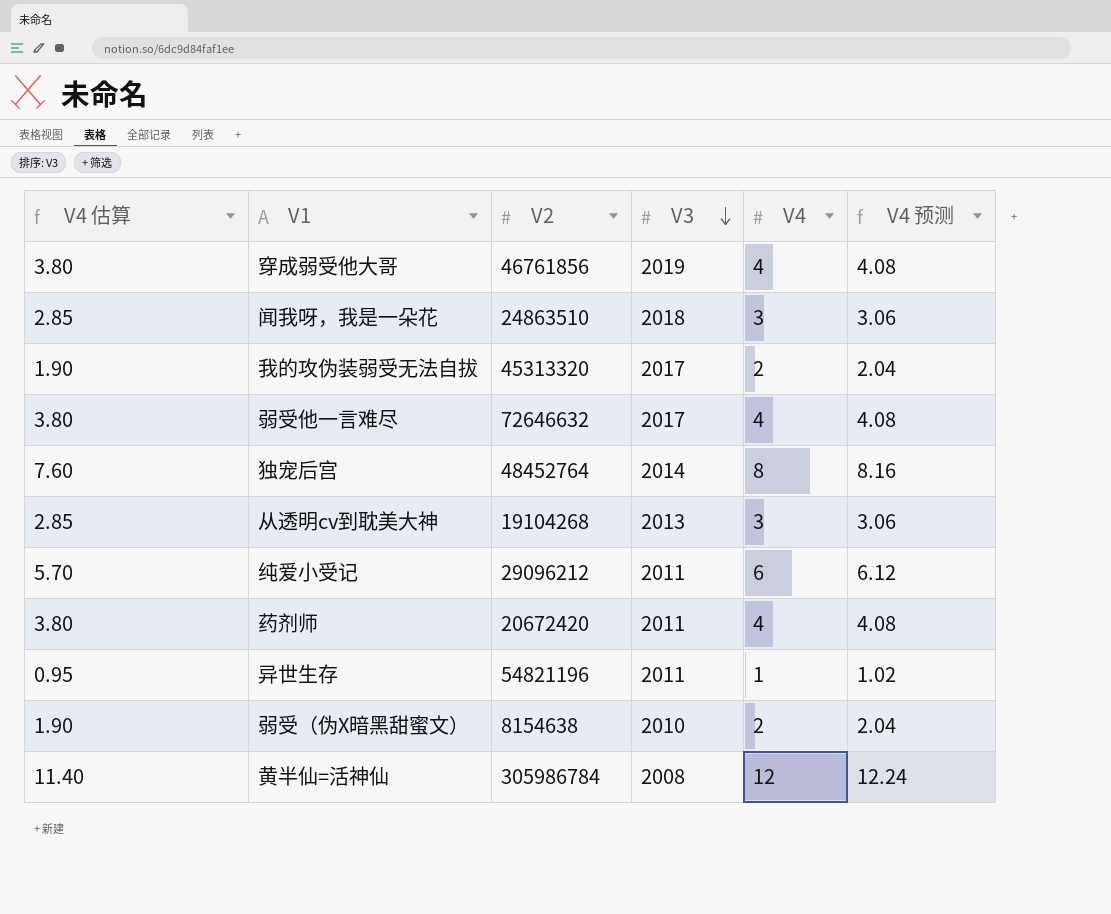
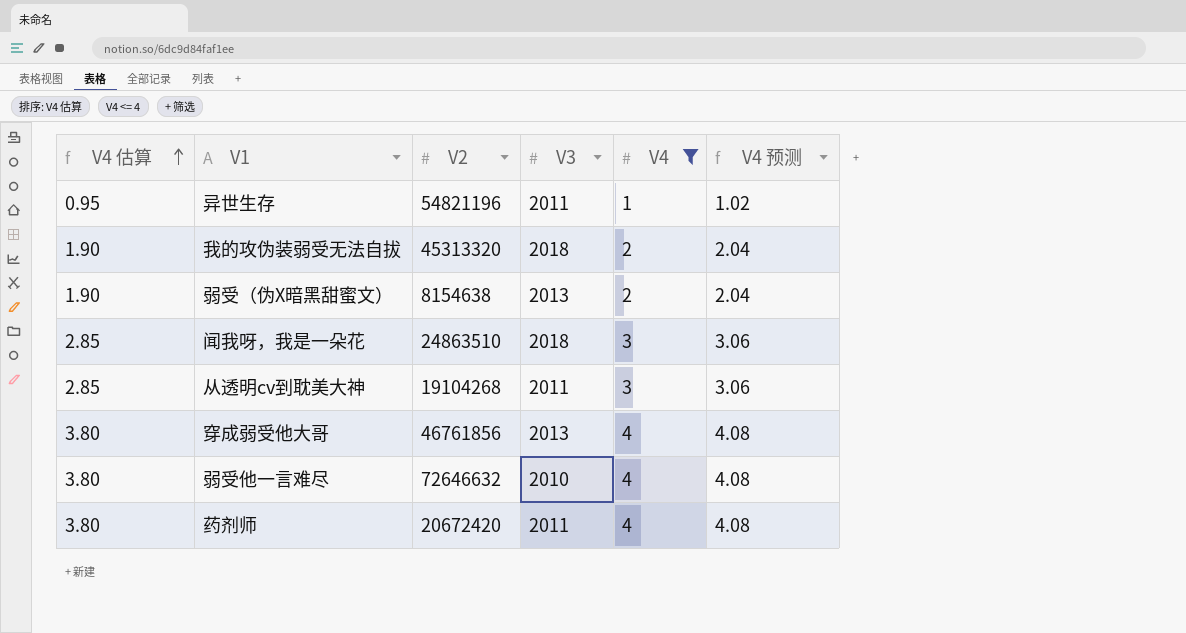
filter: none -> V4 <= 4
row order: V3 descending -> V4 估算 ascending
我的攻伪装弱受无法自拔 | V3: 2017 -> 2018
弱受（伪X暗黑甜蜜文） | V3: 2010 -> 2013
从透明cv到耽美大神 | V3: 2013 -> 2011
穿成弱受他大哥 | V3: 2019 -> 2013
弱受他一言难尽 | V3: 2017 -> 2010

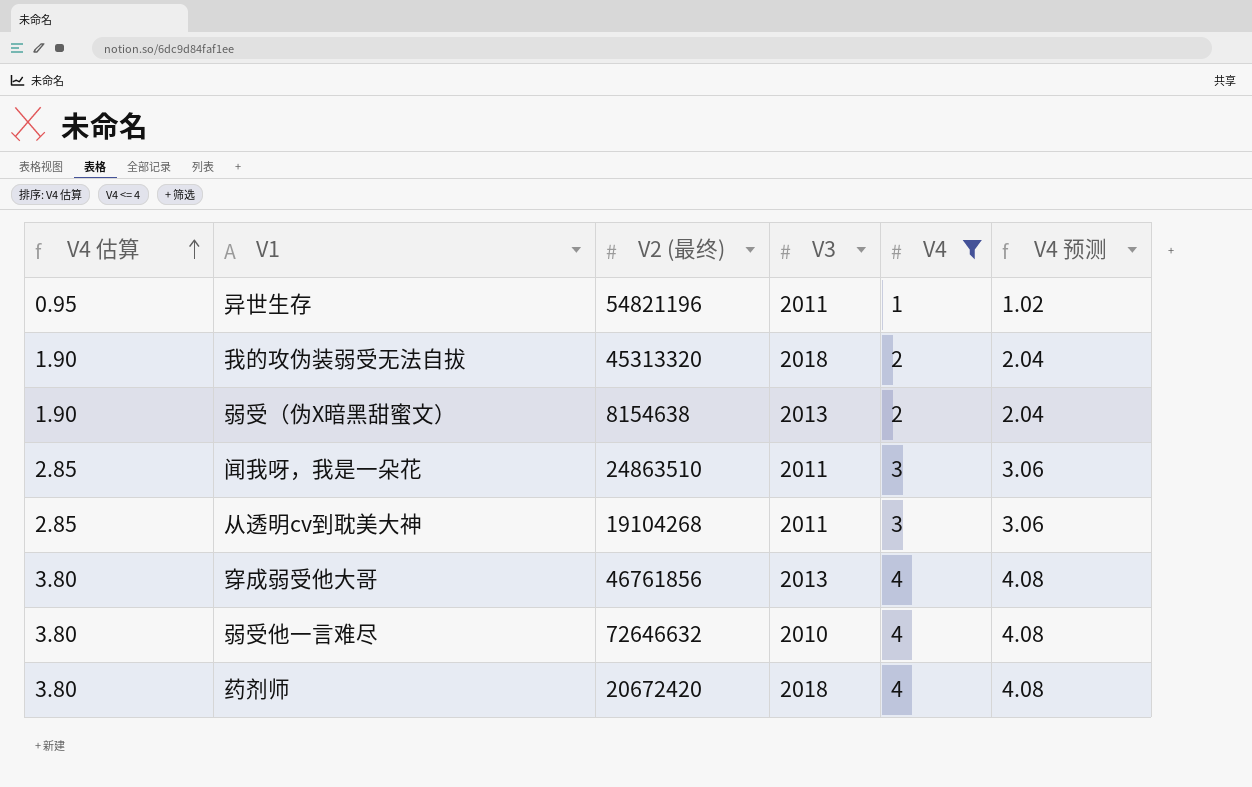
column name: V2 -> V2 (最终)
闻我呀，我是一朵花 | V3: 2018 -> 2011
药剂师 | V3: 2011 -> 2018

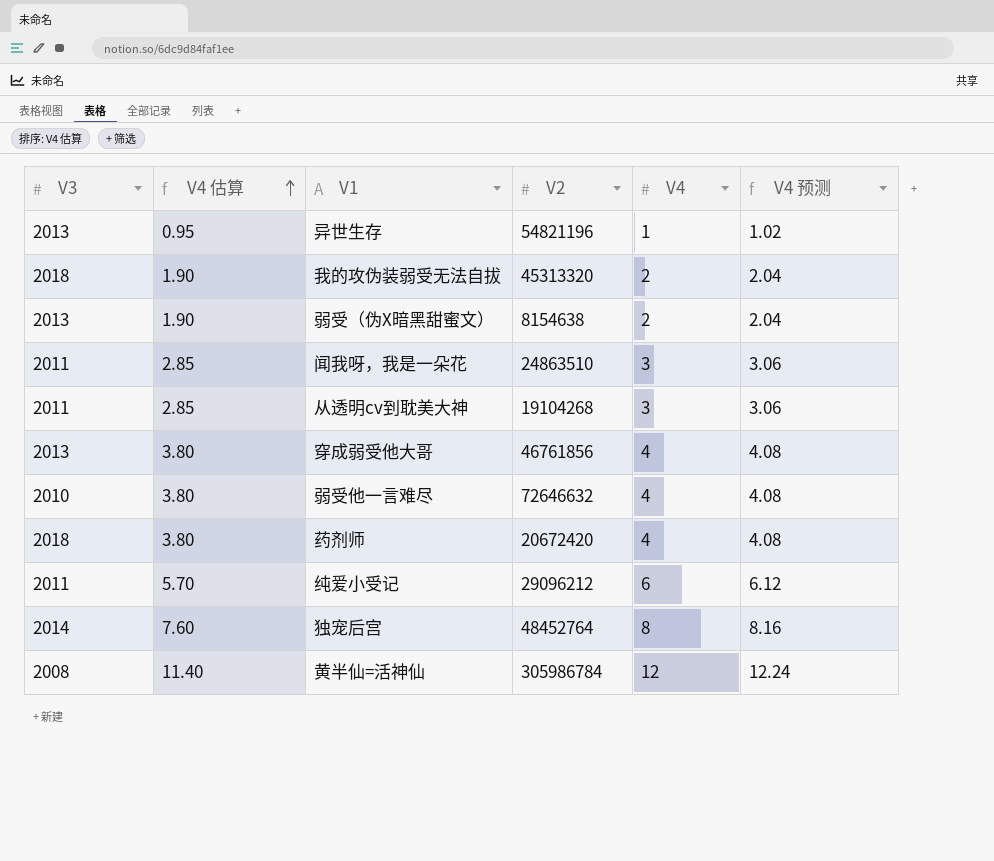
filter: V4 <= 4 -> none
column V3 | position: 4 -> 1
column name: V2 (最终) -> V2
异世生存 | V3: 2011 -> 2013

